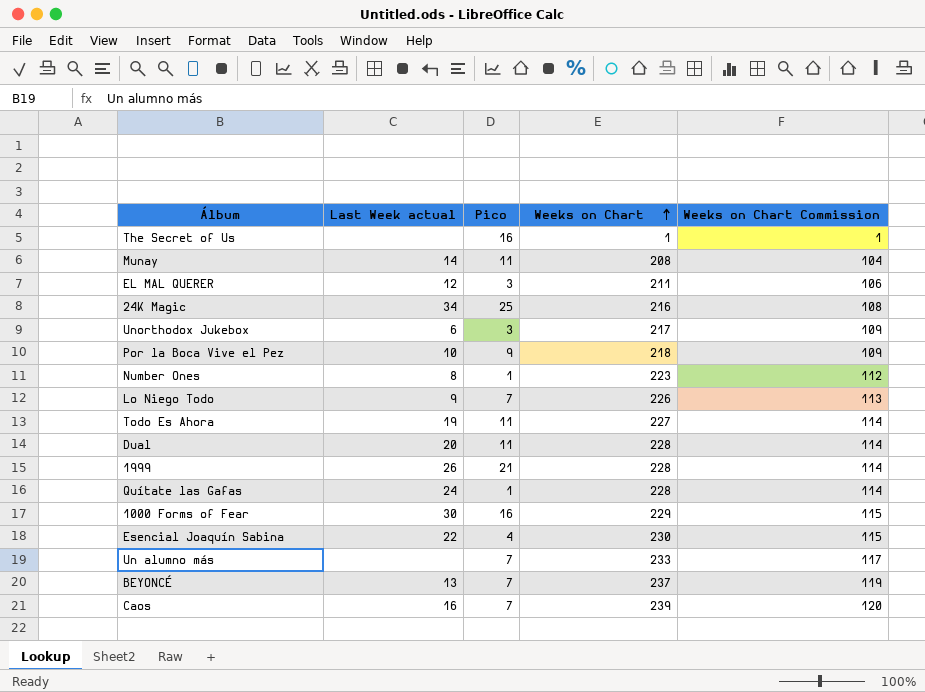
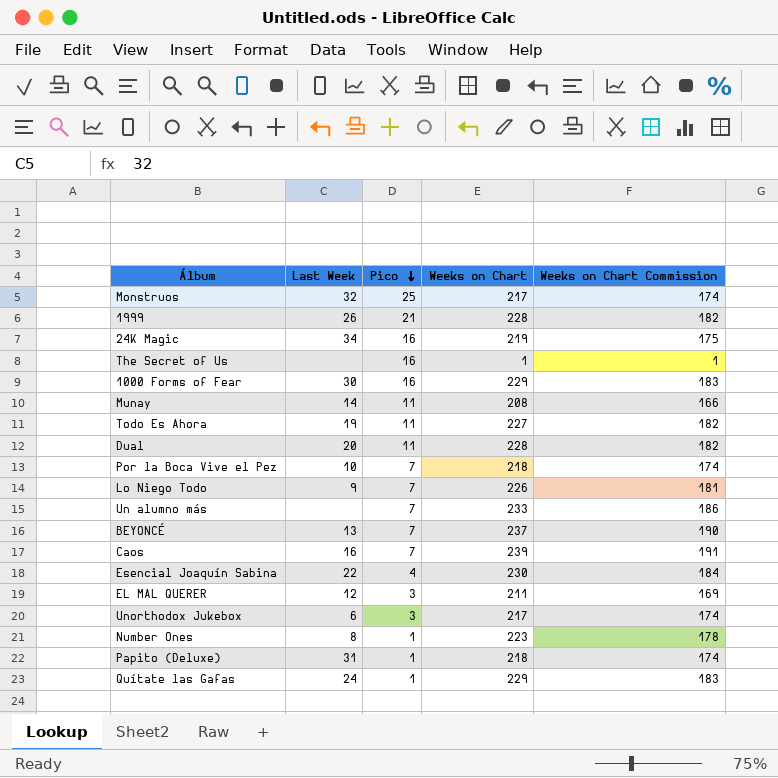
row order: Weeks on Chart ascending -> Pico descending
column name: Last Week actual -> Last Week
column Weeks on Chart Commission | formula: [Weeks on Chart] * 0.5 -> [Weeks on Chart] * 0.8
row Monstruos: none -> 32 | 25 | 217 | 174
24K Magic | Pico: 25 -> 16
24K Magic | Weeks on Chart: 216 -> 219
Por la Boca Vive el Pez | Pico: 9 -> 7
row Papito (Deluxe): none -> 31 | 1 | 218 | 174
Quítate las Gafas | Weeks on Chart: 228 -> 229

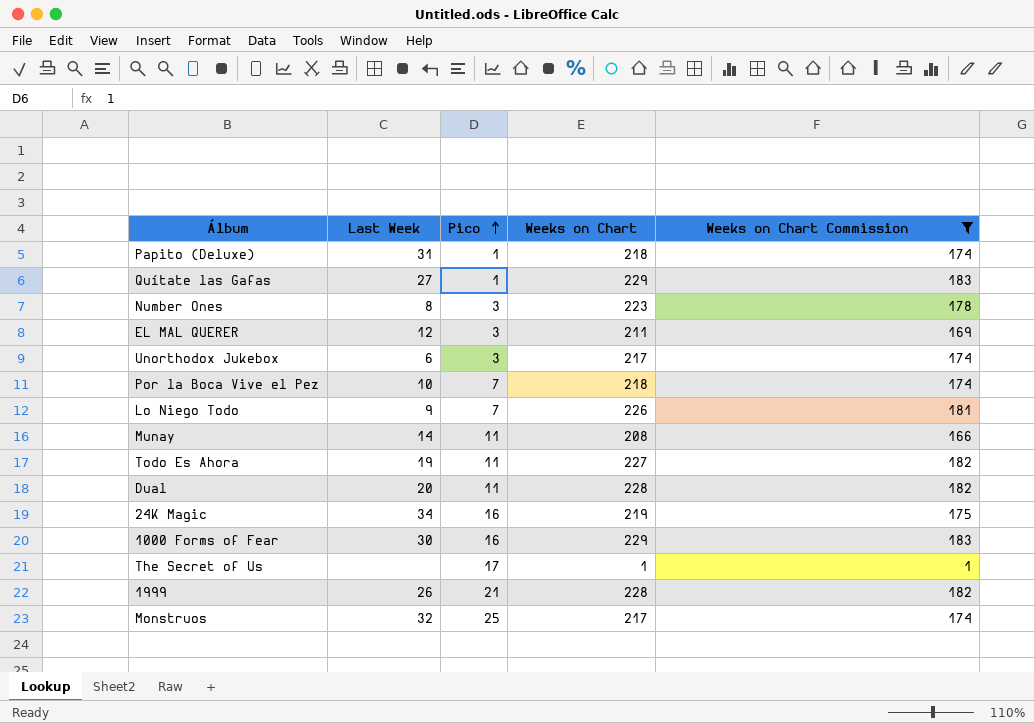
filter: none -> Weeks on Chart Commission <= 183
row order: Pico descending -> Pico ascending
Quítate las Gafas | Last Week: 24 -> 27
Number Ones | Pico: 1 -> 3
The Secret of Us | Pico: 16 -> 17

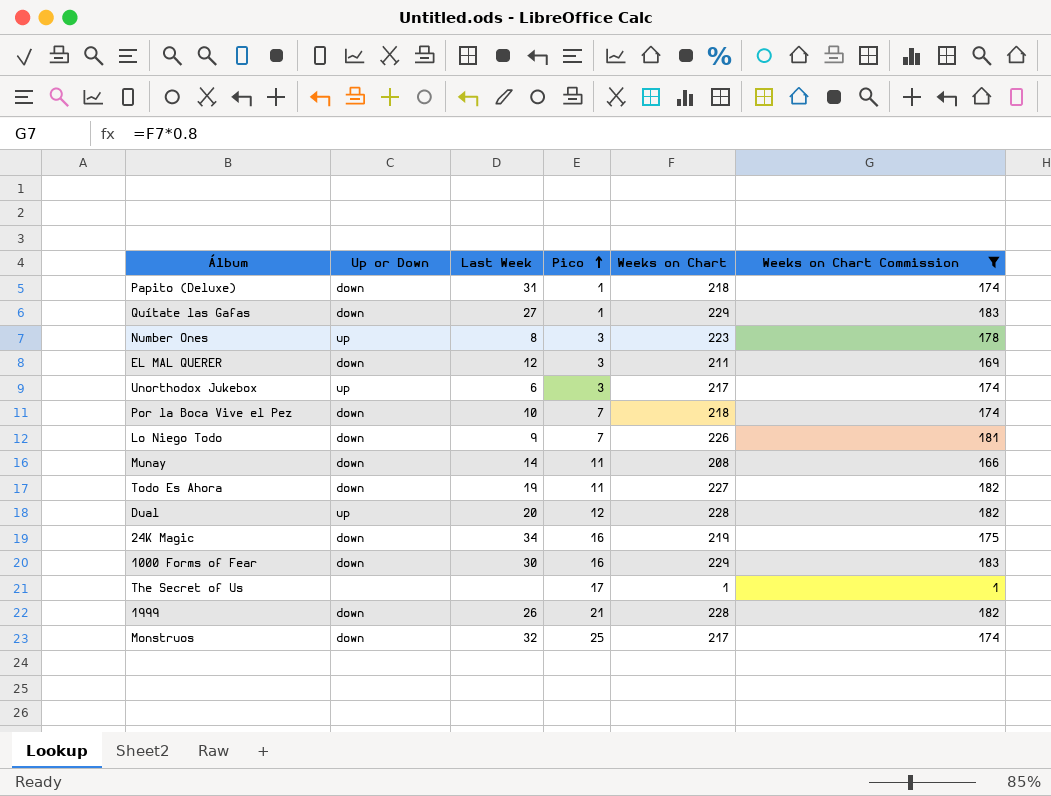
column Up or Down | position: none -> 2
Dual | Pico: 11 -> 12

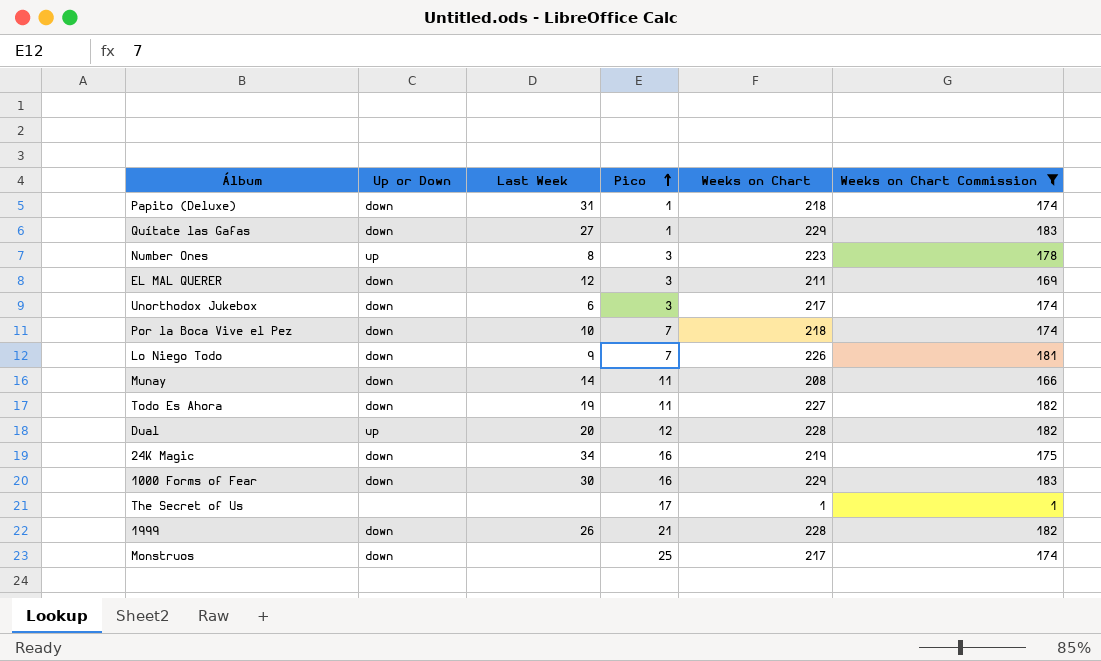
Unorthodox Jukebox | Up or Down: up -> down
Monstruos | Last Week: 32 -> none

